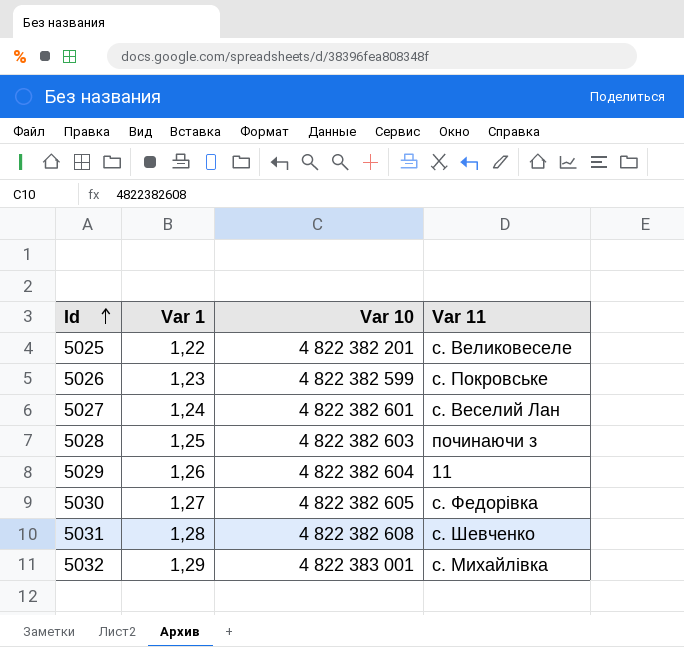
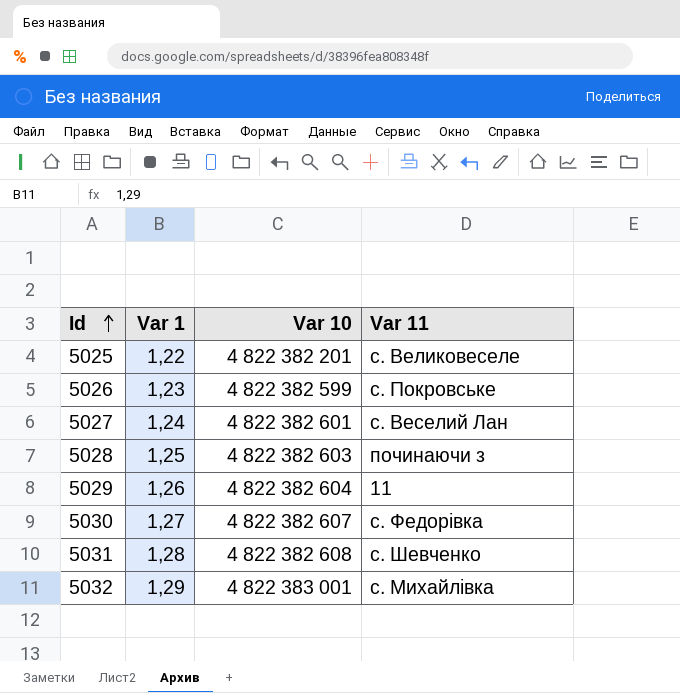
5030 | Var 10: 4 822 382 605 -> 4 822 382 607

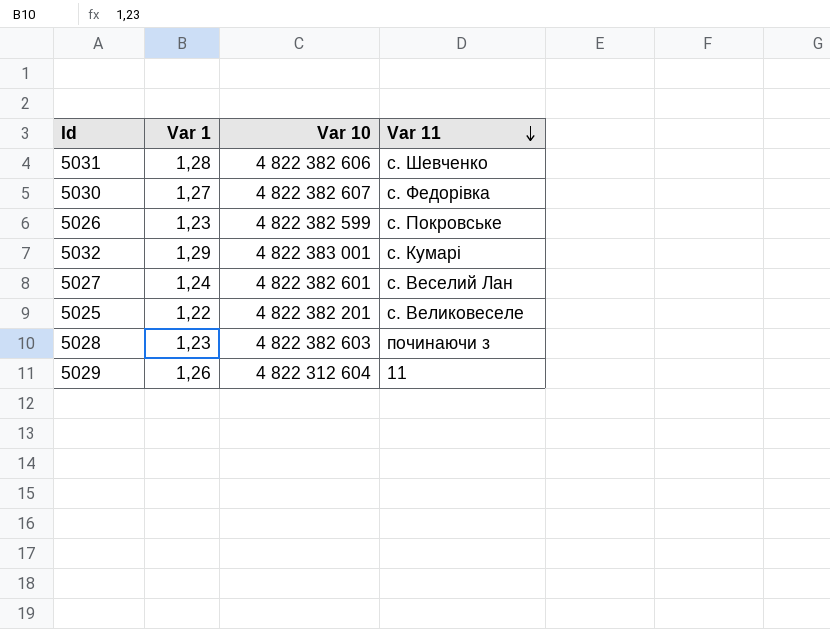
row order: Id ascending -> Var 11 descending
5031 | Var 10: 4 822 382 608 -> 4 822 382 606
5032 | Var 11: с. Михайлівка -> с. Кумарі
5028 | Var 1: 1,25 -> 1,23
5029 | Var 10: 4 822 382 604 -> 4 822 312 604

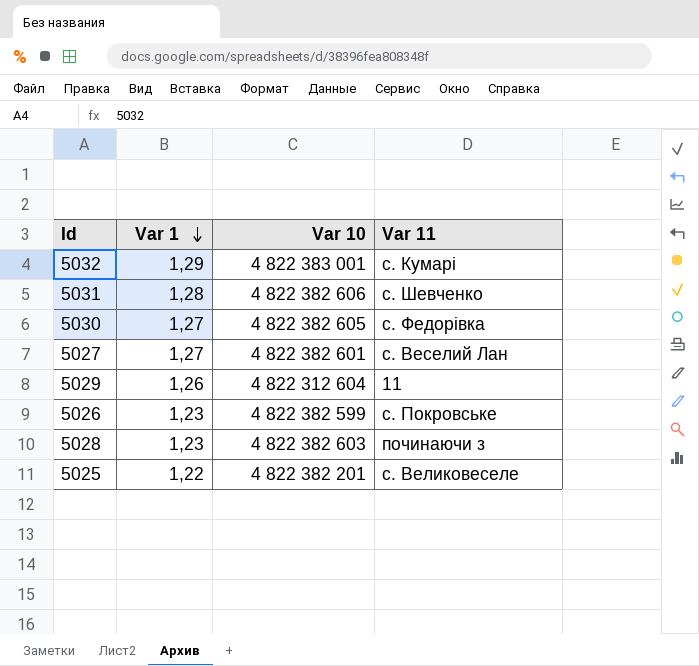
row order: Var 11 descending -> Var 1 descending
5030 | Var 10: 4 822 382 607 -> 4 822 382 605
5027 | Var 1: 1,24 -> 1,27

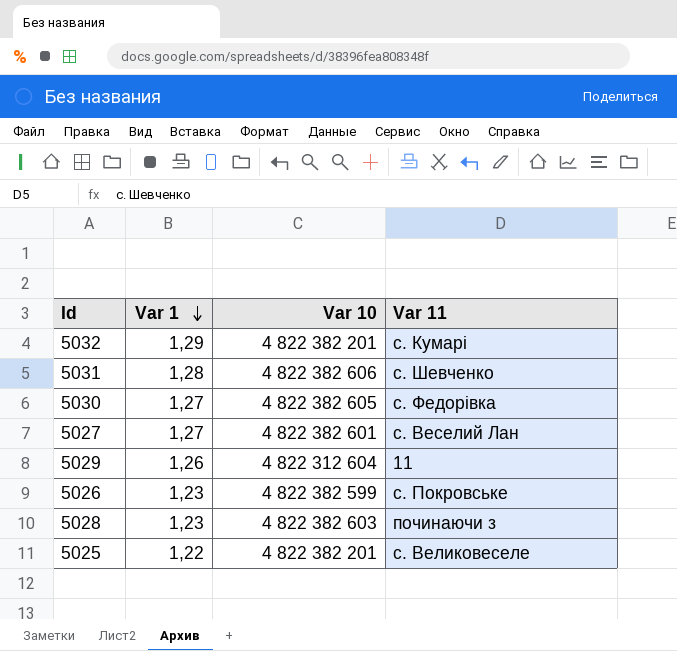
5032 | Var 10: 4 822 383 001 -> 4 822 382 201

